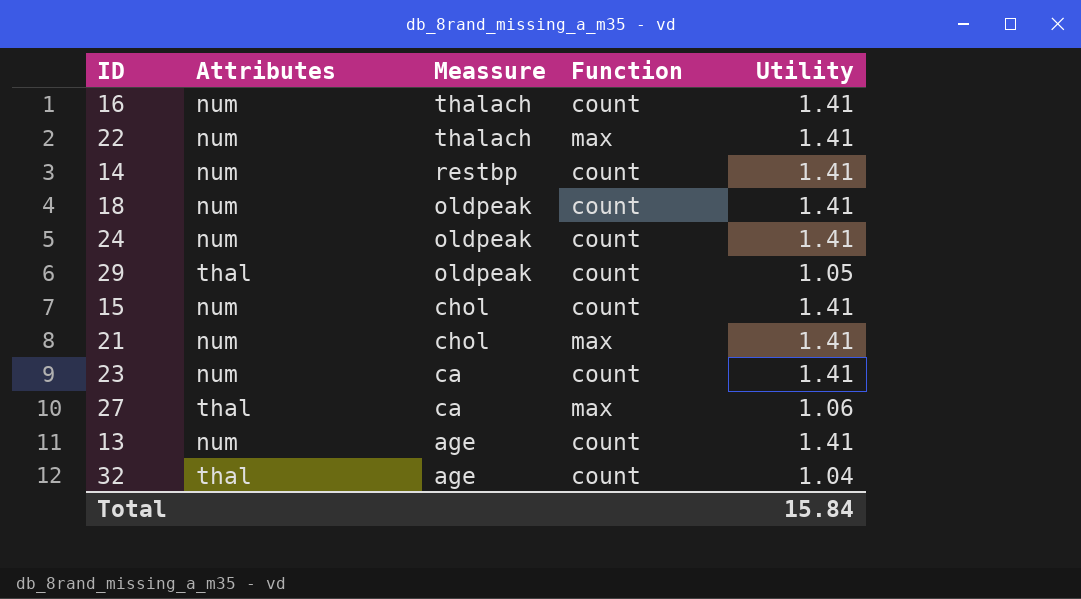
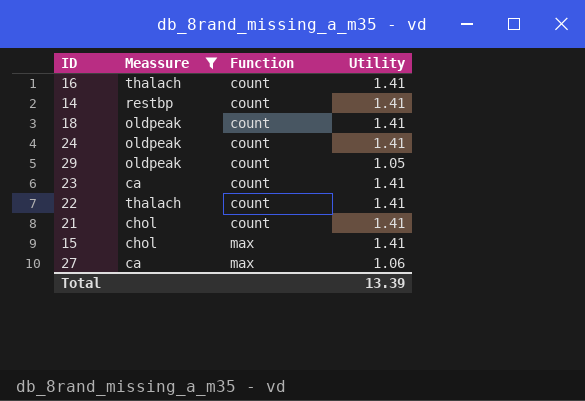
filter: none -> Meassure != age
row order: Meassure descending -> Function ascending
column Attributes | position: 2 -> none
22 | Function: max -> count
21 | Function: max -> count
15 | Function: count -> max
Total | Utility: 15.84 -> 13.39

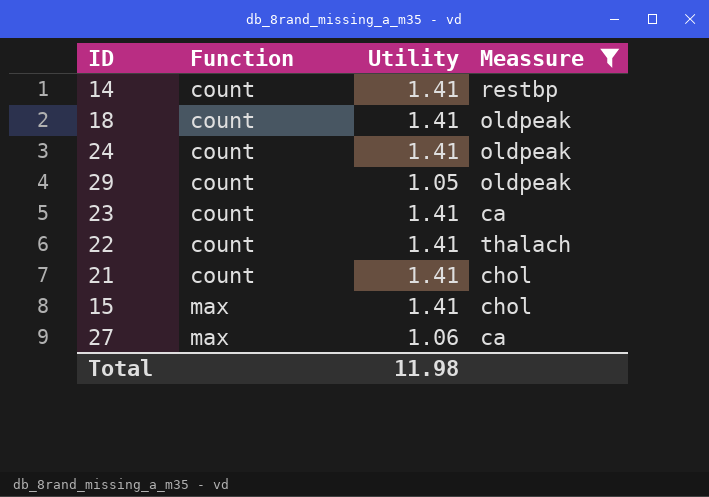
column Meassure | position: 2 -> 4
row 16: thalach | count | 1.41 -> none
Total | Utility: 13.39 -> 11.98

